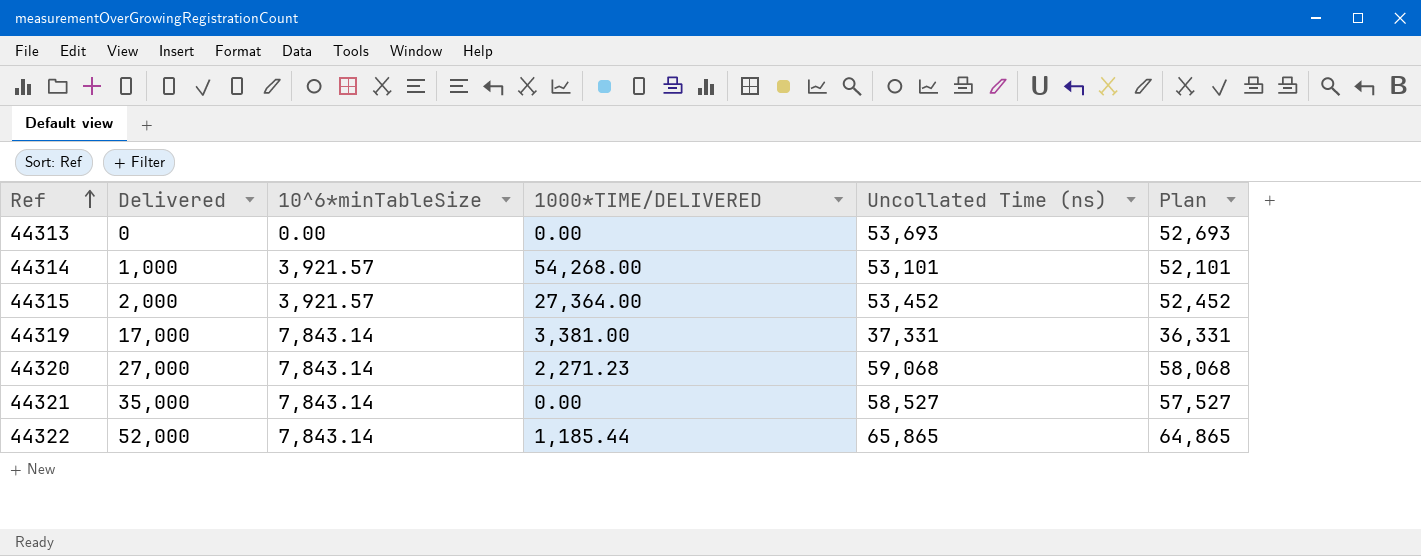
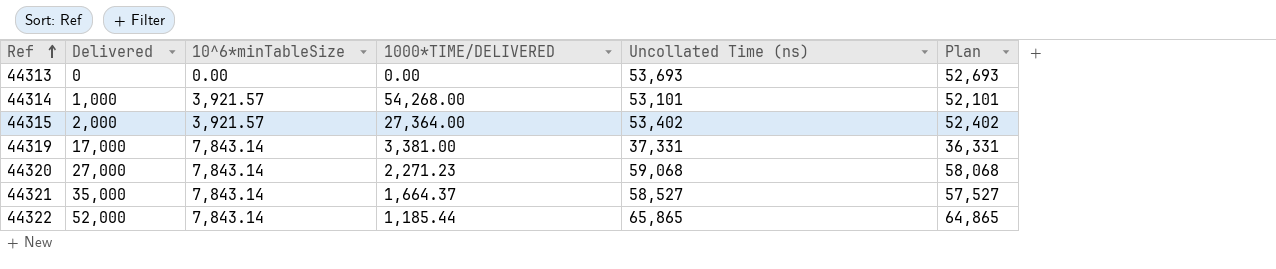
44315 | Uncollated Time (ns): 53,452 -> 53,402
44315 | Plan: 52,452 -> 52,402
44321 | 1000*TIME/DELIVERED: 0.00 -> 1,664.37

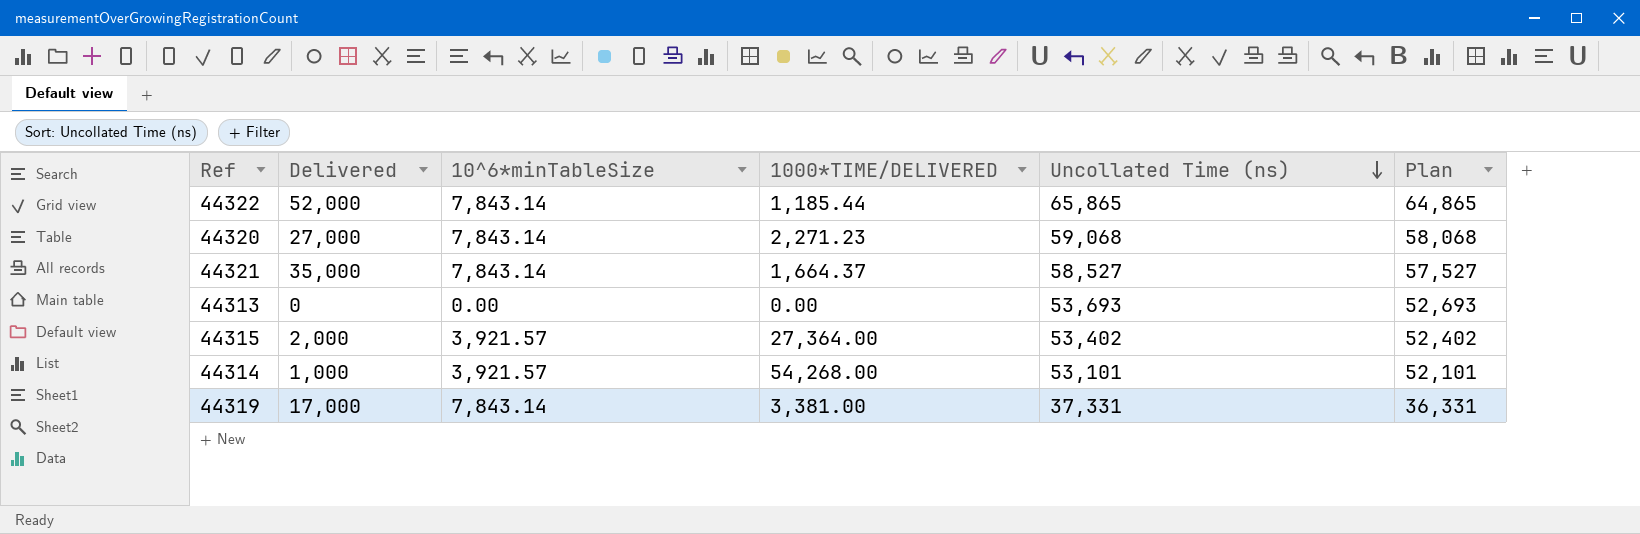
row order: Ref ascending -> Uncollated Time (ns) descending

